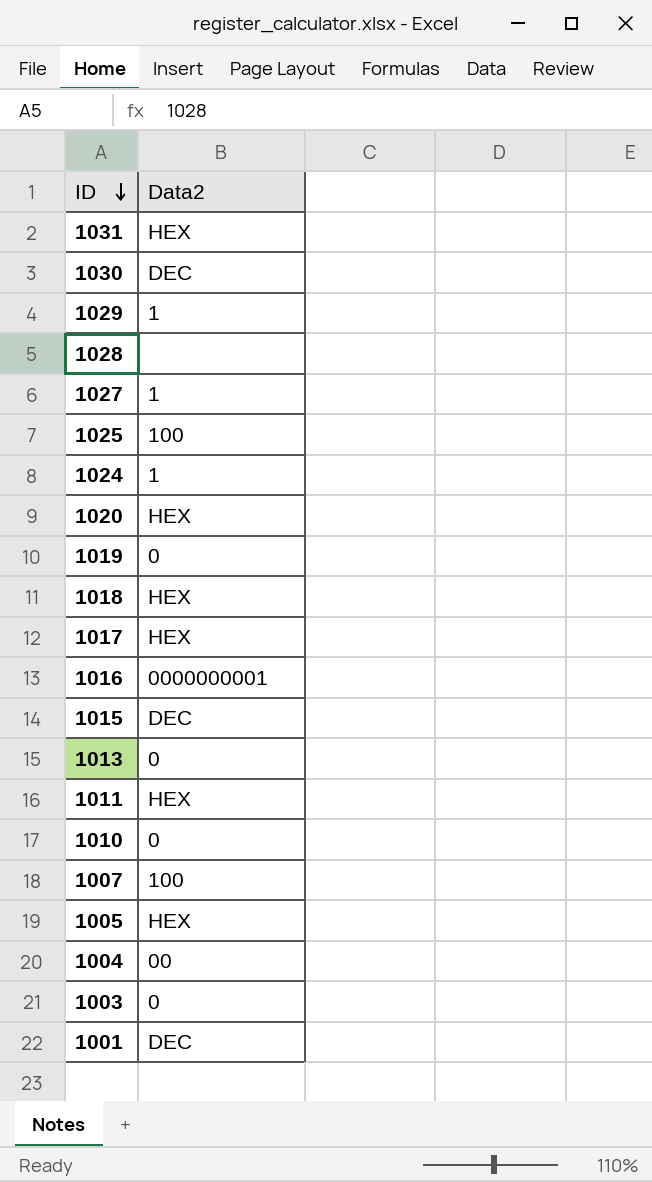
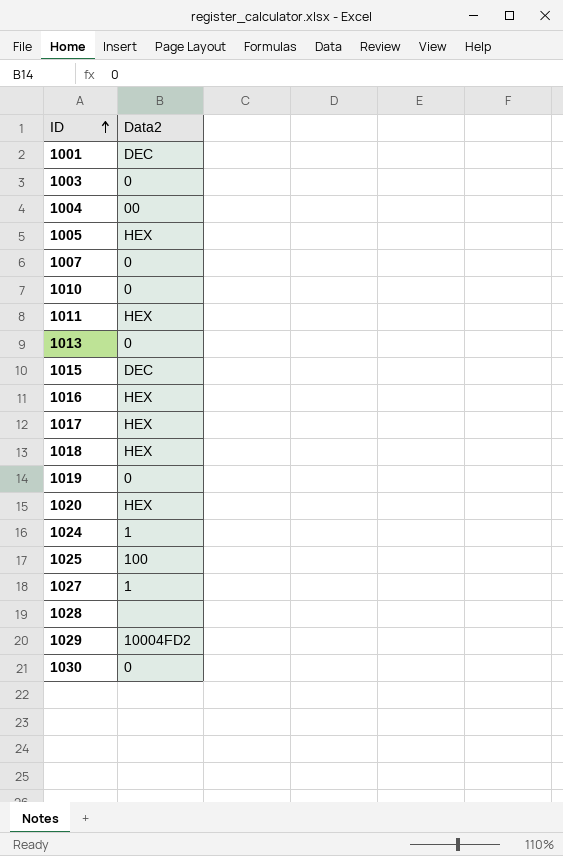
row order: ID descending -> ID ascending
row 1031: HEX -> none
1007 | Data2: 100 -> 0
1016 | Data2: 0000000001 -> HEX
1029 | Data2: 1 -> 10004FD2
1030 | Data2: DEC -> 0

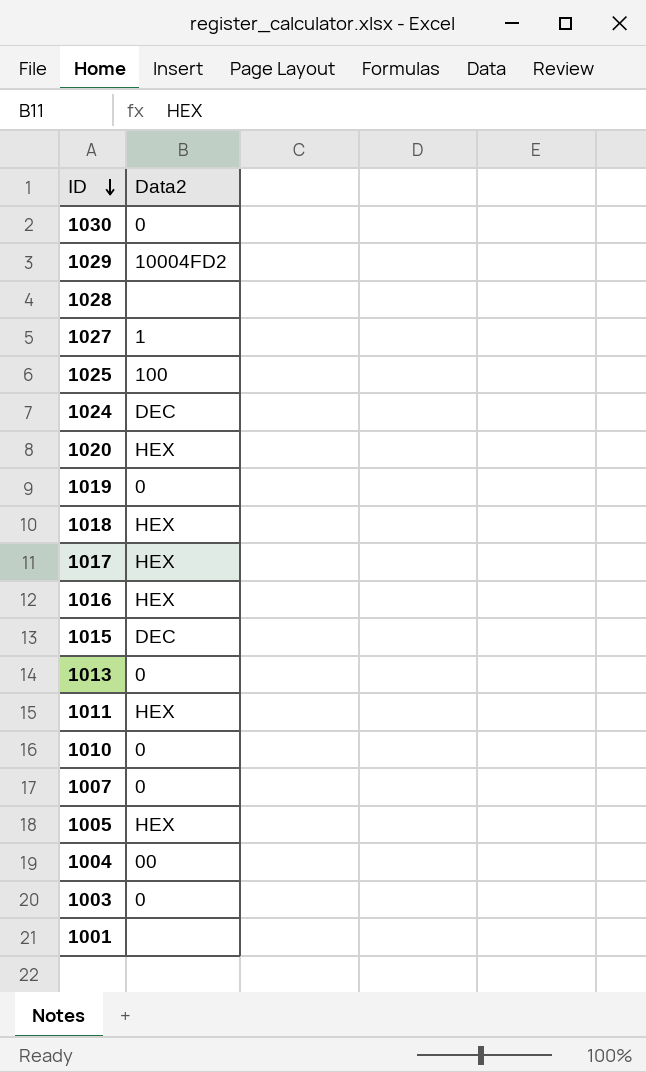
row order: ID ascending -> ID descending
1024 | Data2: 1 -> DEC
1001 | Data2: DEC -> none

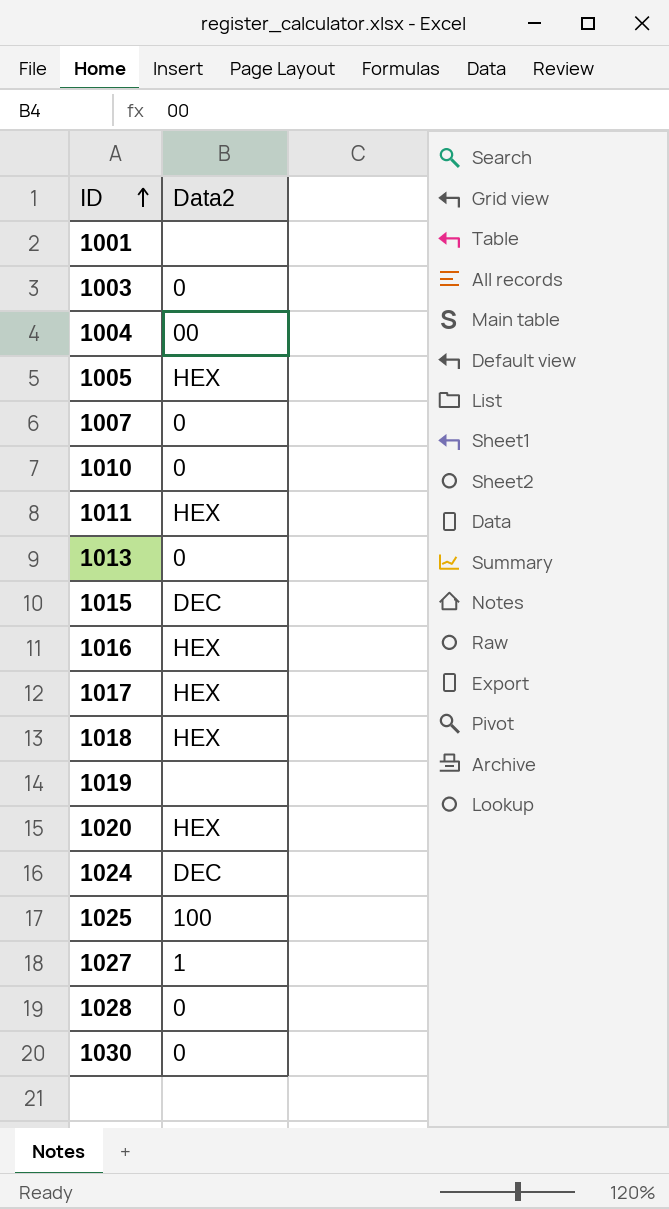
row order: ID descending -> ID ascending
row 1029: 10004FD2 -> none
1019 | Data2: 0 -> none
1028 | Data2: none -> 0

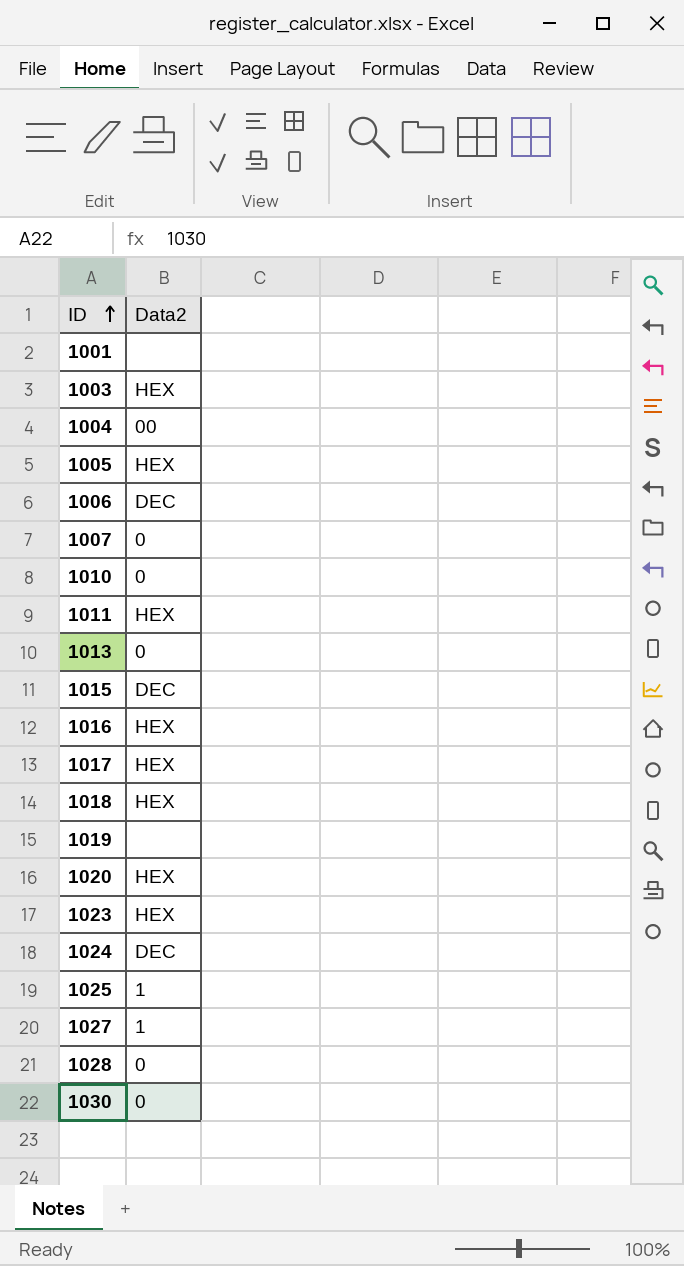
1003 | Data2: 0 -> HEX
row 1006: none -> DEC
row 1023: none -> HEX
1025 | Data2: 100 -> 1

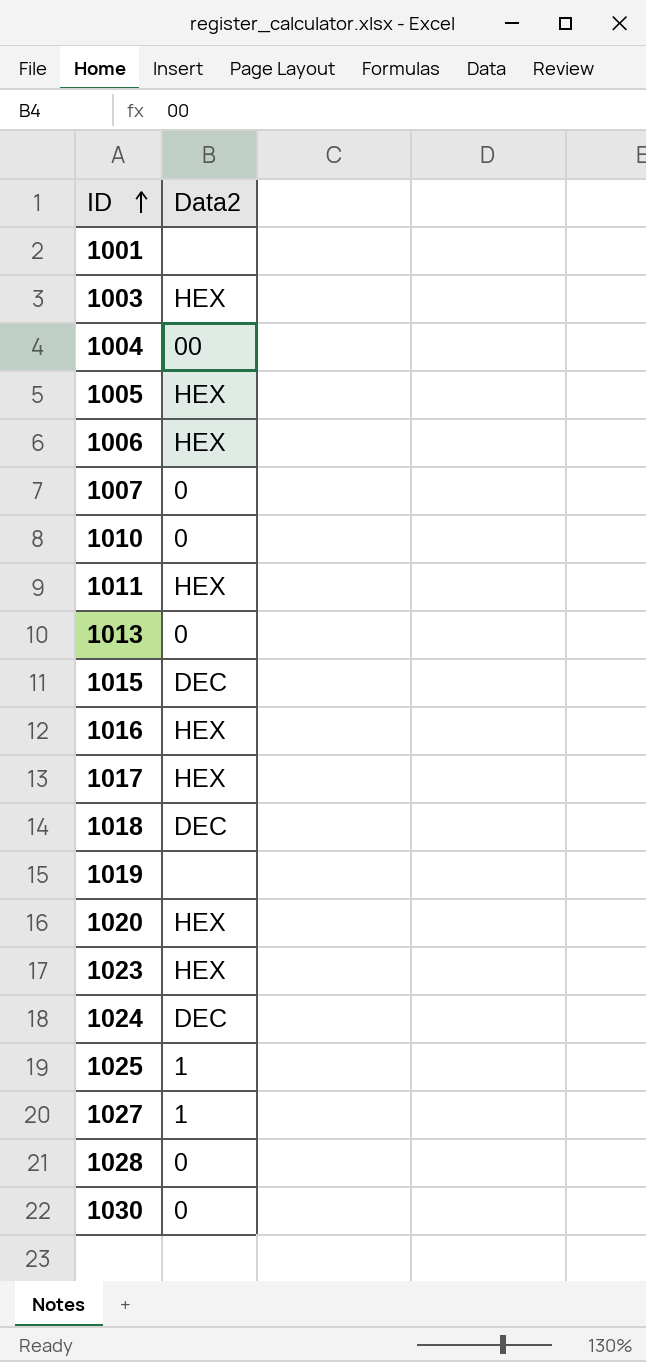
1006 | Data2: DEC -> HEX
1018 | Data2: HEX -> DEC

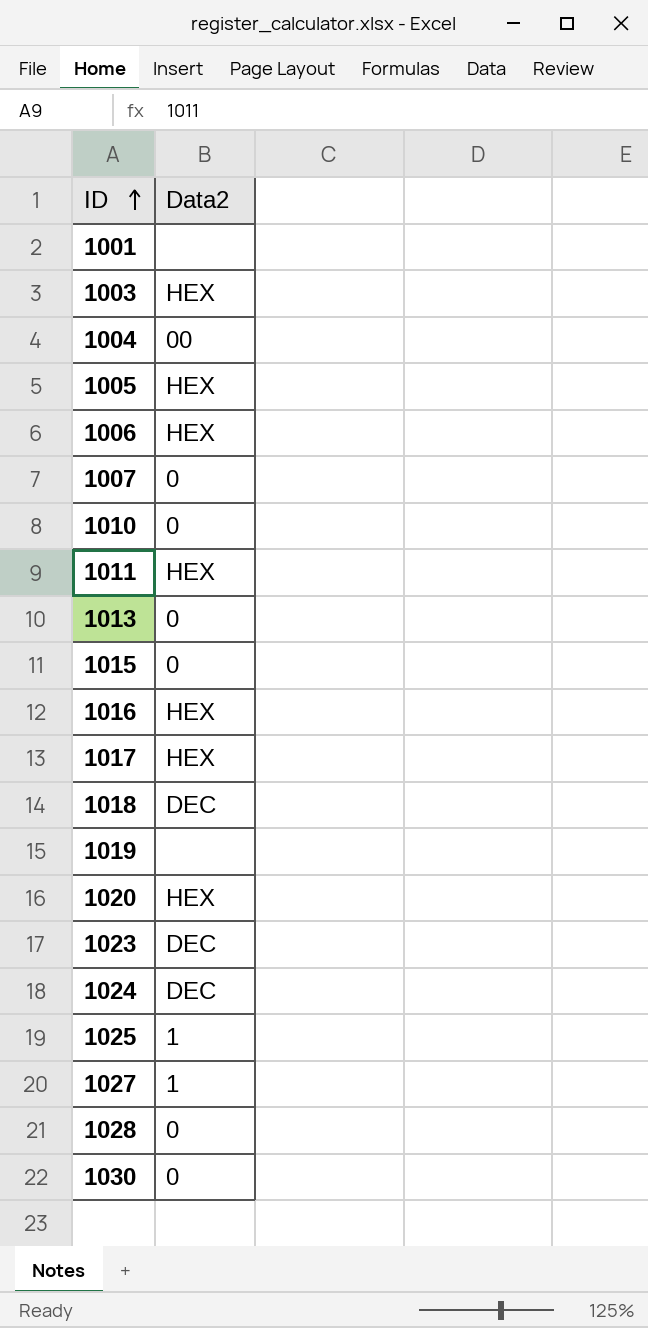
1015 | Data2: DEC -> 0
1023 | Data2: HEX -> DEC

